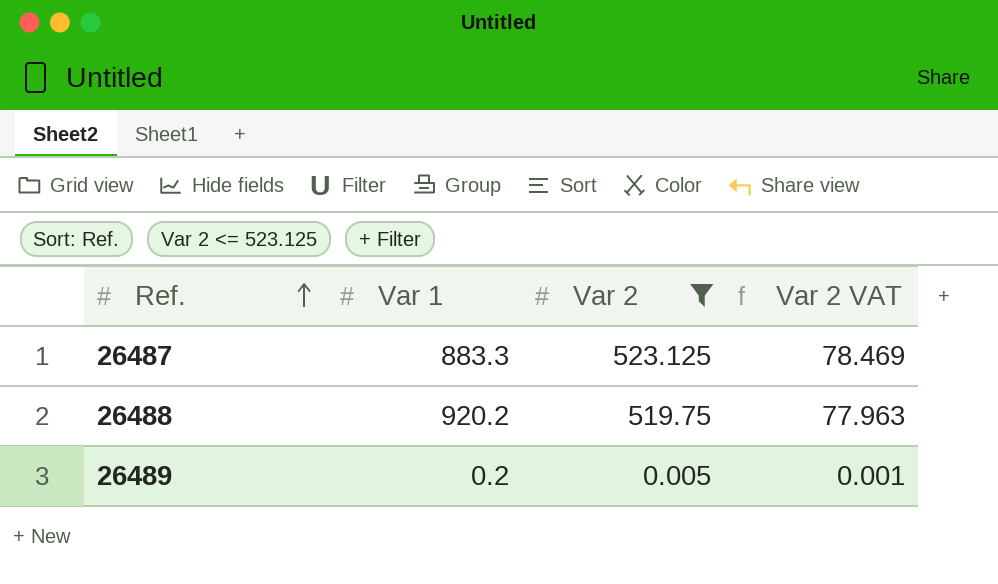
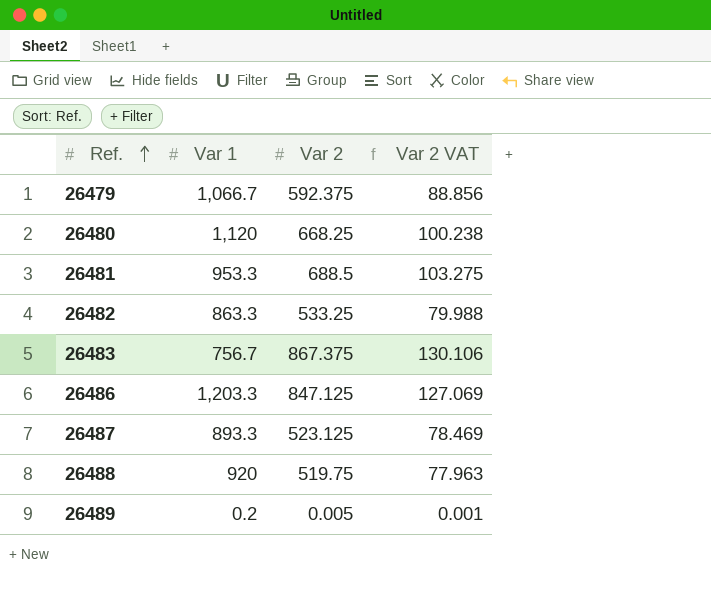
filter: Var 2 <= 523.125 -> none
26487 | Var 1: 883.3 -> 893.3
26488 | Var 1: 920.2 -> 920

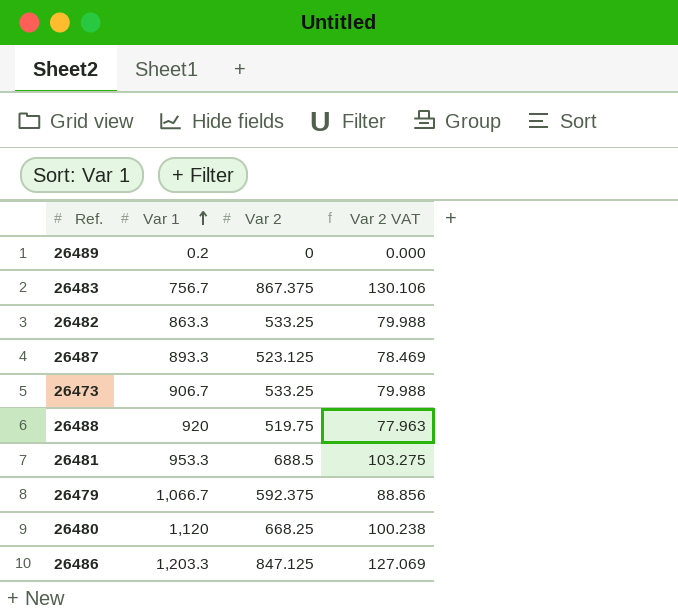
row order: Ref. ascending -> Var 1 ascending
26489 | Var 2: 0.005 -> 0
26489 | Var 2 VAT: 0.001 -> 0.000
row 26473: none -> 906.7 | 533.25 | 79.988

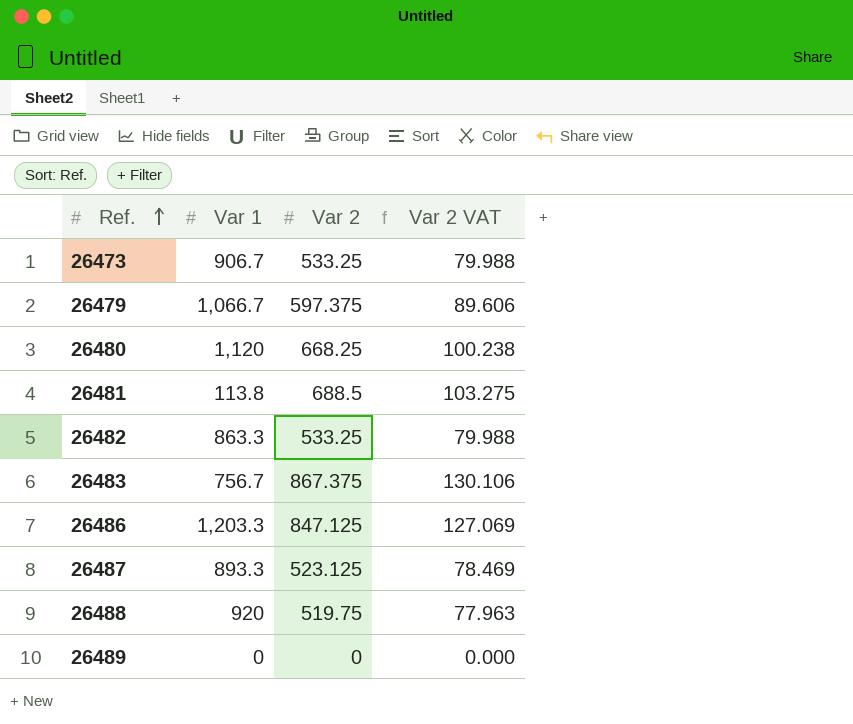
row order: Var 1 ascending -> Ref. ascending
26479 | Var 2: 592.375 -> 597.375
26479 | Var 2 VAT: 88.856 -> 89.606
26481 | Var 1: 953.3 -> 113.8
26489 | Var 1: 0.2 -> 0

